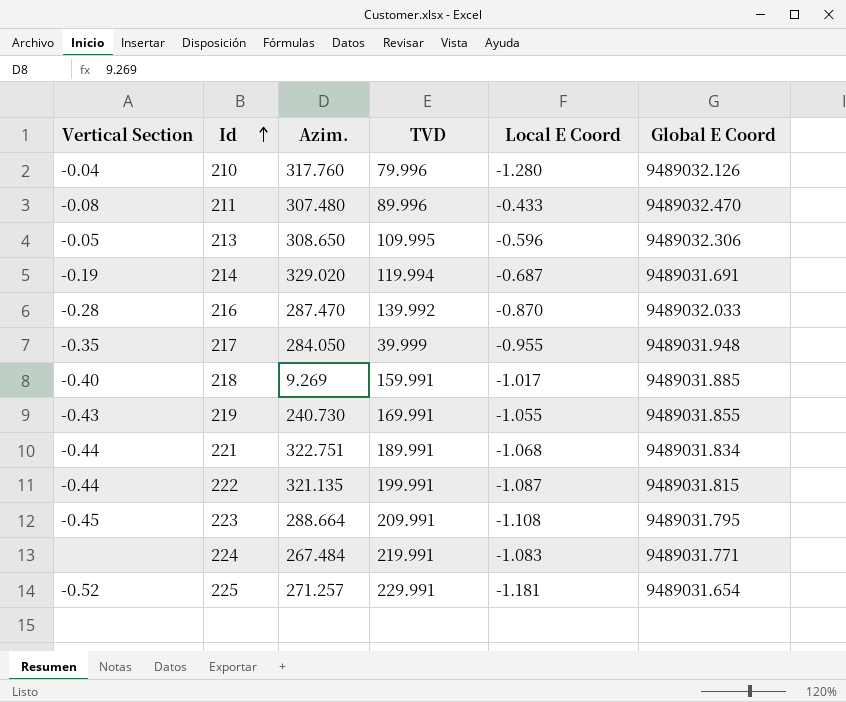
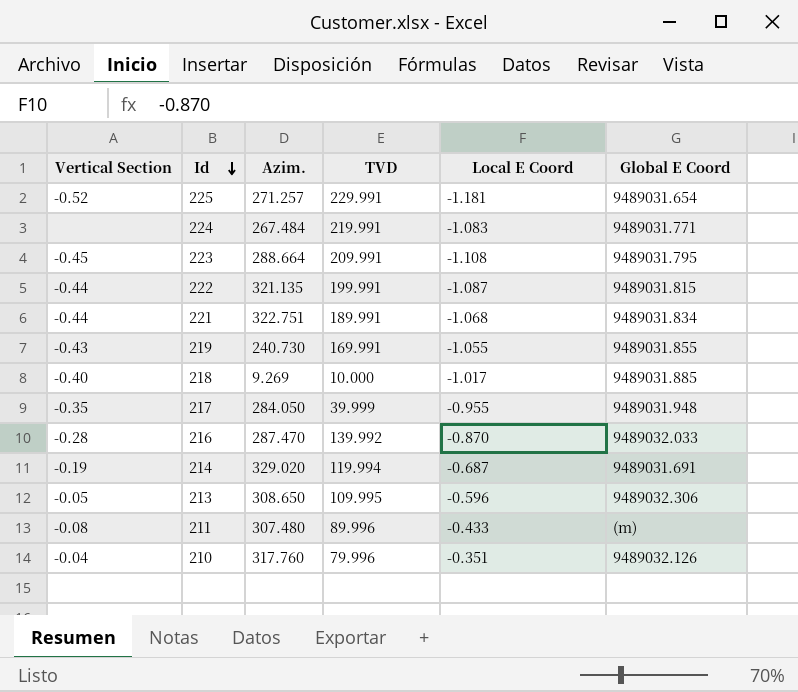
row order: Id ascending -> Id descending
218 | TVD: 159.991 -> 10.000
211 | Global E Coord: 9489032.470 -> (m)
210 | Local E Coord: -1.280 -> -0.351

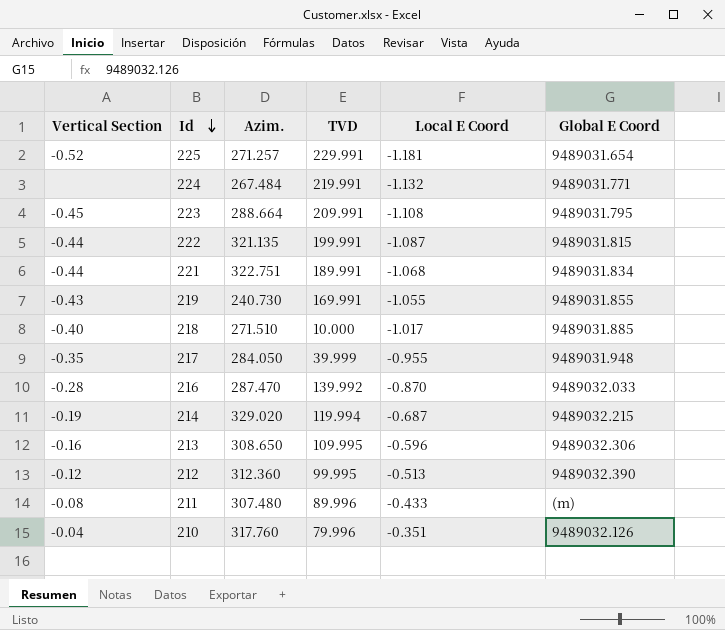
224 | Local E Coord: -1.083 -> -1.132
218 | Azim.: 9.269 -> 271.510
214 | Global E Coord: 9489031.691 -> 9489032.215
213 | Vertical Section: -0.05 -> -0.16
row 212: none -> -0.12 | 312.360 | 99.995 | -0.513 | 9489032.390

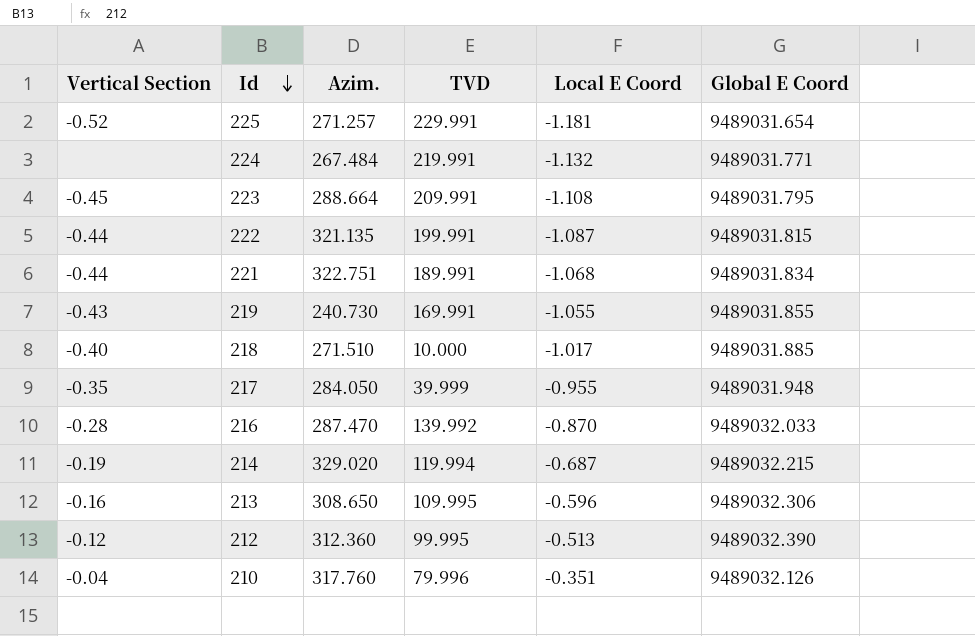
row 211: -0.08 | 307.480 | 89.996 | -0.433 | (m) -> none

